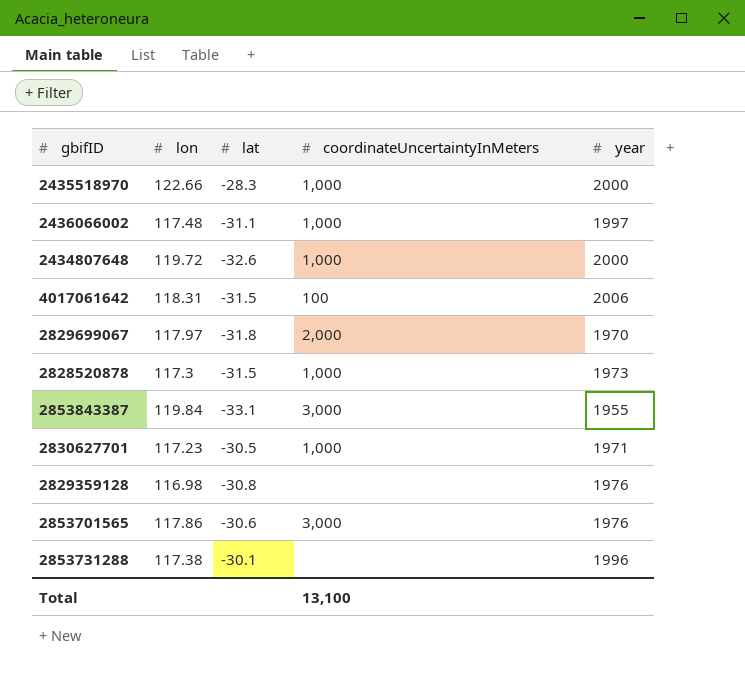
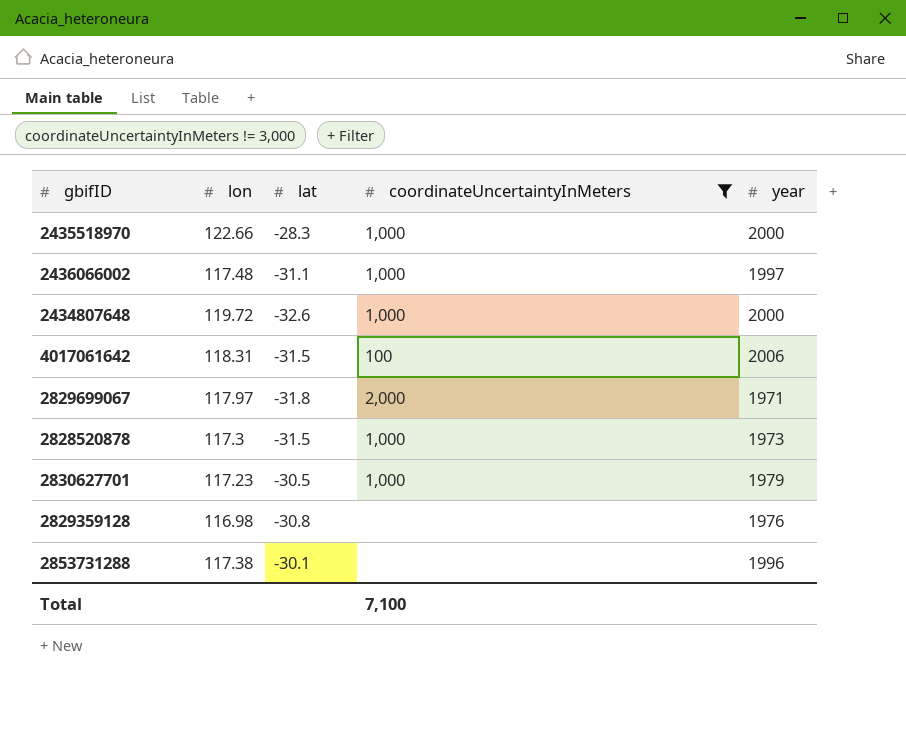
filter: none -> coordinateUncertaintyInMeters != 3,000
2829699067 | year: 1970 -> 1971
2830627701 | year: 1971 -> 1979
Total | coordinateUncertaintyInMeters: 13,100 -> 7,100

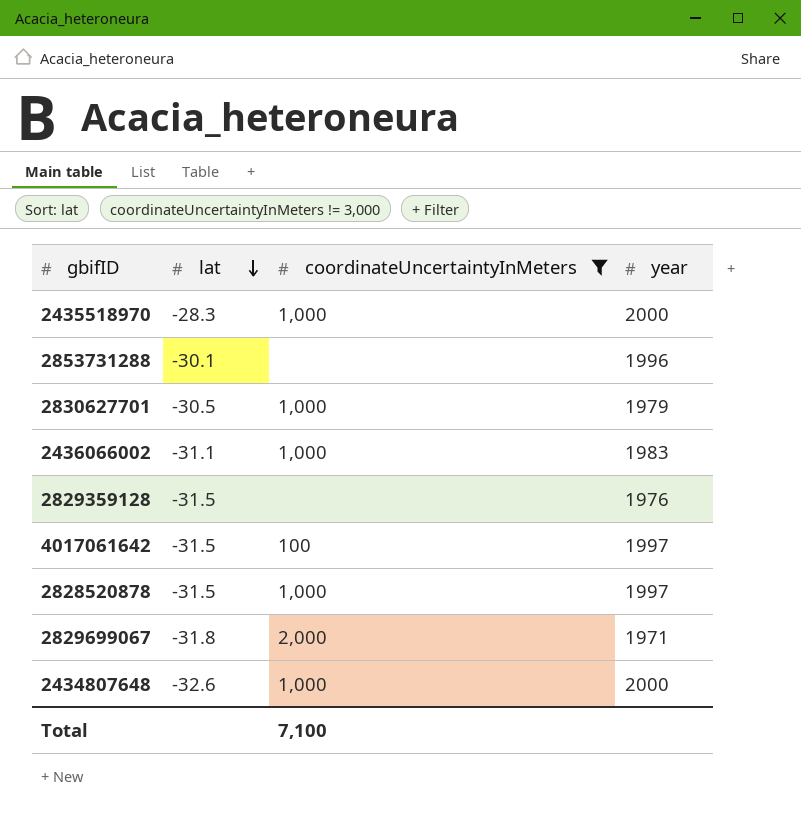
row order: none -> lat descending
column lon | position: 2 -> none
2436066002 | year: 1997 -> 1983
2829359128 | lat: -30.8 -> -31.5
4017061642 | year: 2006 -> 1997
2828520878 | year: 1973 -> 1997

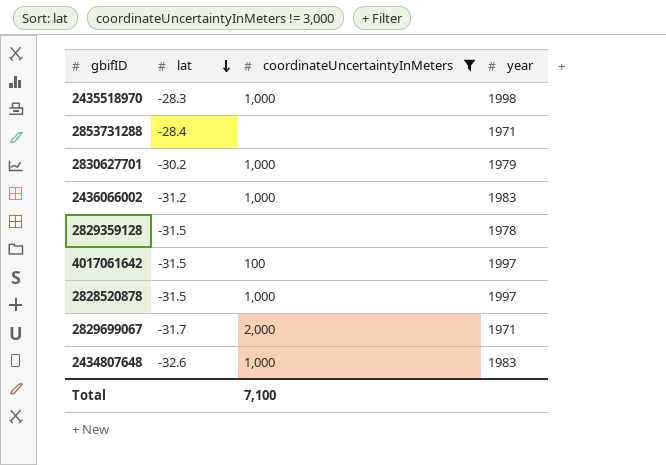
2435518970 | year: 2000 -> 1998
2853731288 | lat: -30.1 -> -28.4
2853731288 | year: 1996 -> 1971
2830627701 | lat: -30.5 -> -30.2
2436066002 | lat: -31.1 -> -31.2
2829359128 | year: 1976 -> 1978
2829699067 | lat: -31.8 -> -31.7
2434807648 | year: 2000 -> 1983

